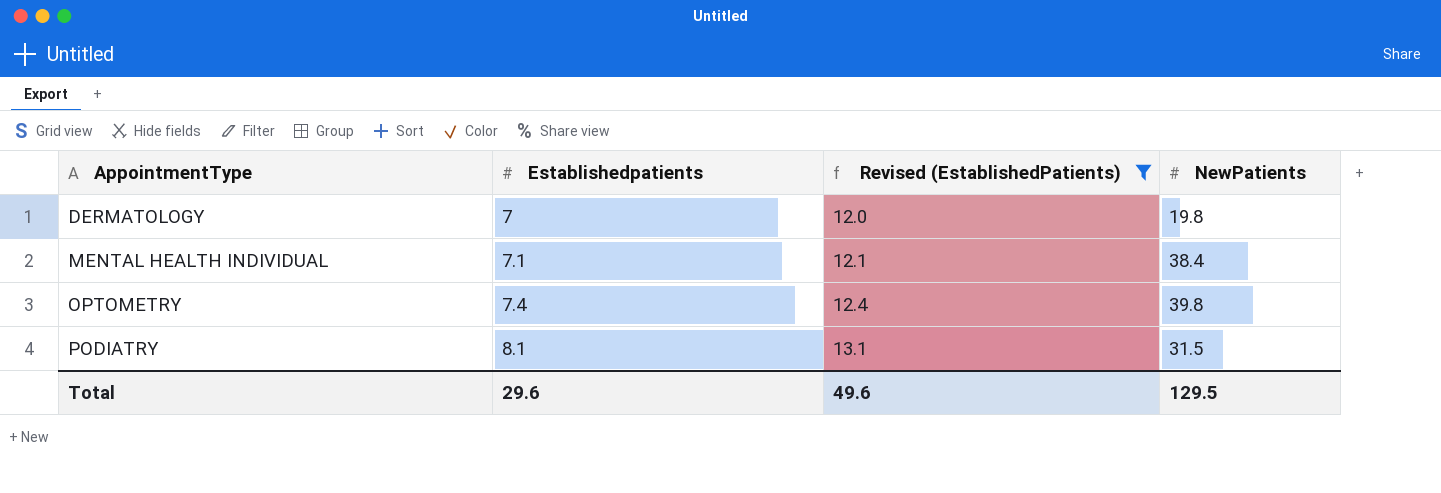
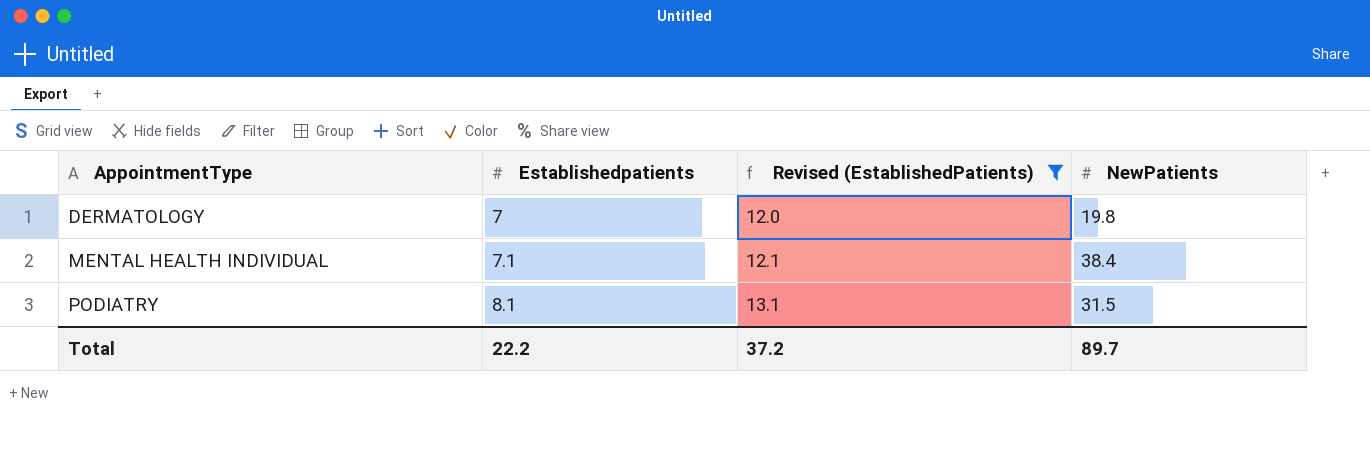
row OPTOMETRY: 7.4 | 12.4 | 39.8 -> none
Total | Establishedpatients: 29.6 -> 22.2
Total | Revised (EstablishedPatients): 49.6 -> 37.2
Total | NewPatients: 129.5 -> 89.7

